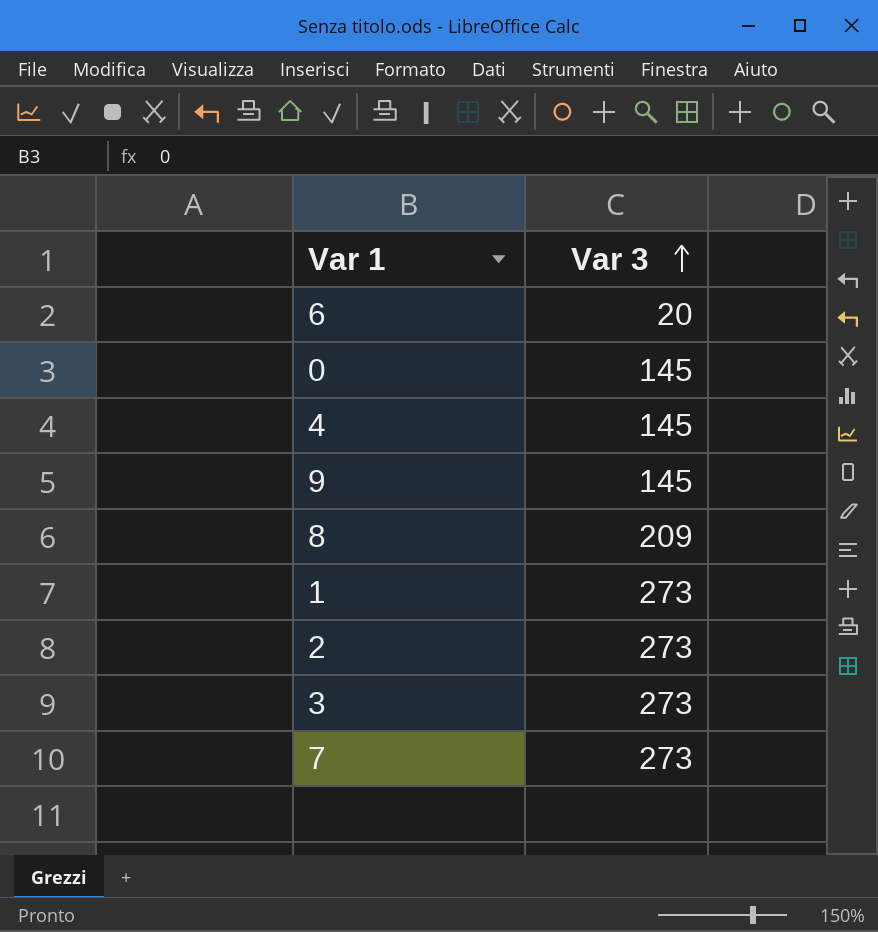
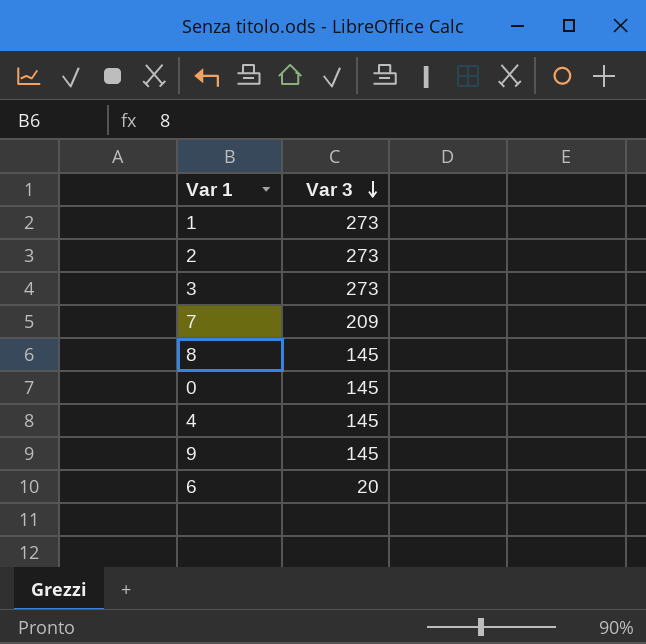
row order: Var 3 ascending -> Var 3 descending
7 | Var 3: 273 -> 209
8 | Var 3: 209 -> 145

